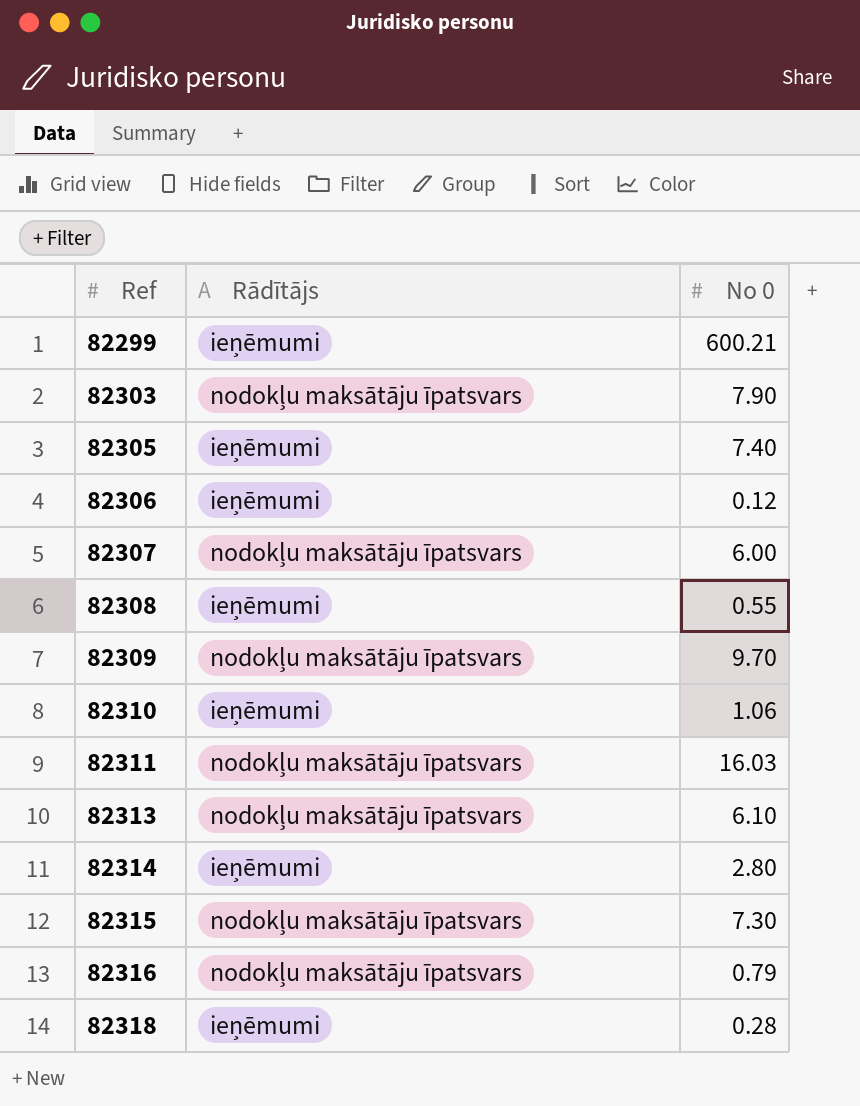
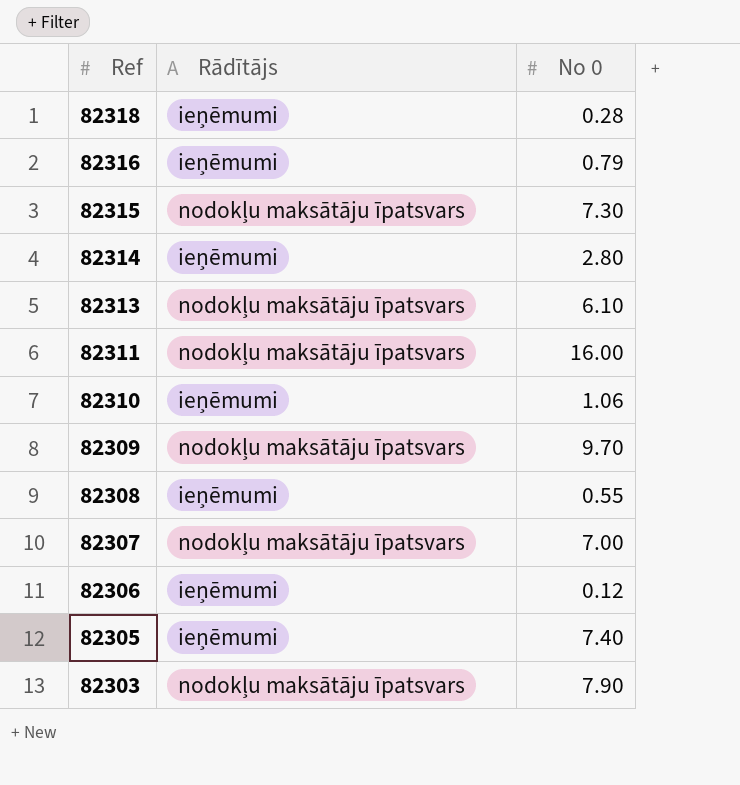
row order: Ref ascending -> Ref descending
row 82299: ieņēmumi | 600.21 -> none
82316 | Rādītājs: nodokļu maksātāju īpatsvars -> ieņēmumi
82311 | No 0: 16.03 -> 16.00
82307 | No 0: 6.00 -> 7.00

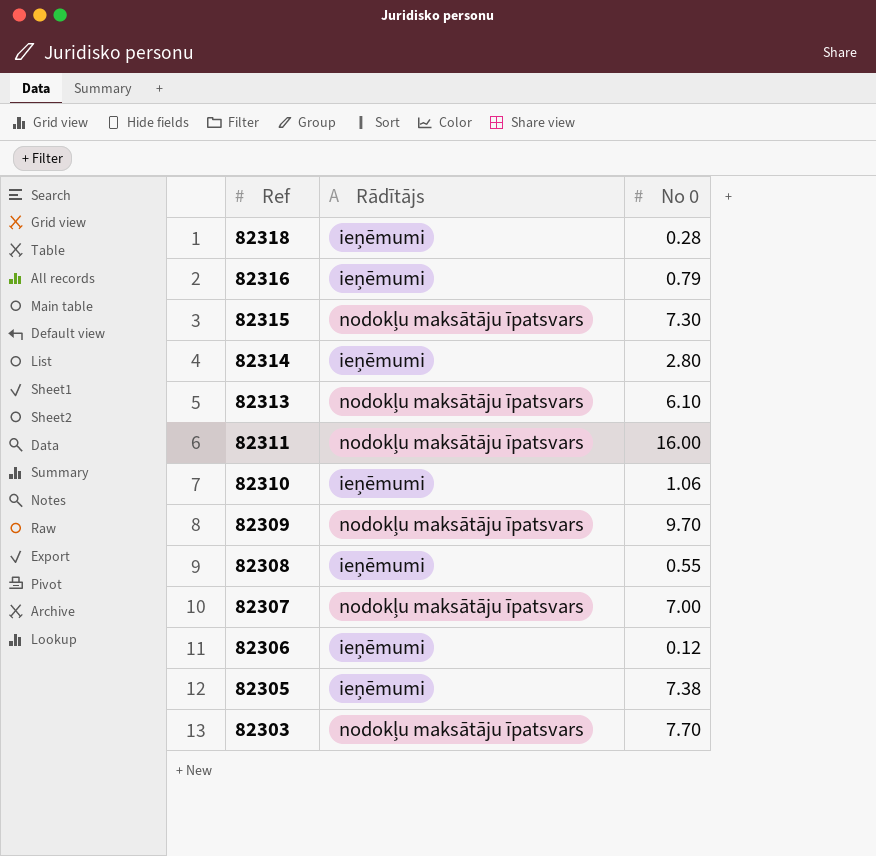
82305 | No 0: 7.40 -> 7.38
82303 | No 0: 7.90 -> 7.70

